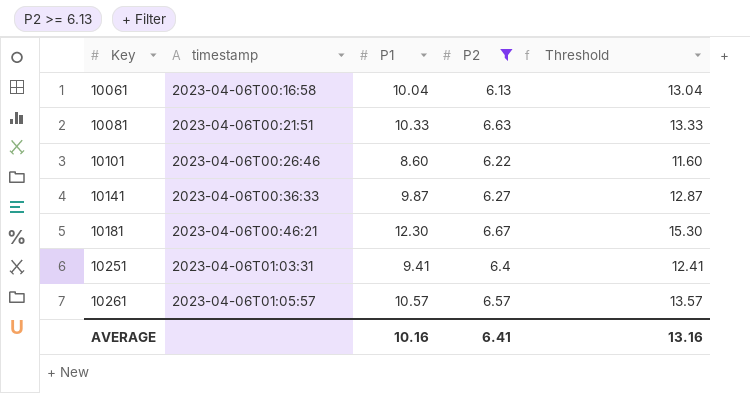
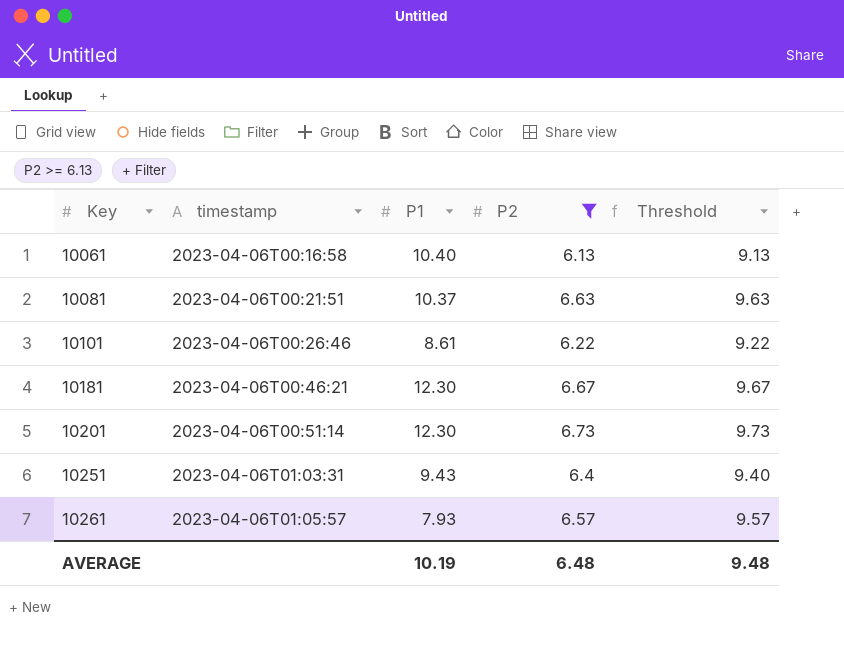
column Threshold | formula: [P1] + 3 -> [P2] + 3
row 10141: 2023-04-06T00:36:33 | 9.87 | 6.27 | 12.87 -> none
10061 | P1: 10.04 -> 10.40
10081 | P1: 10.33 -> 10.37
10101 | P1: 8.60 -> 8.61
row 10201: none -> 2023-04-06T00:51:14 | 12.30 | 6.73 | 9.73
10251 | P1: 9.41 -> 9.43
10261 | P1: 10.57 -> 7.93
AVERAGE | P1: 10.16 -> 10.19
AVERAGE | P2: 6.41 -> 6.48
AVERAGE | Threshold: 13.16 -> 9.48

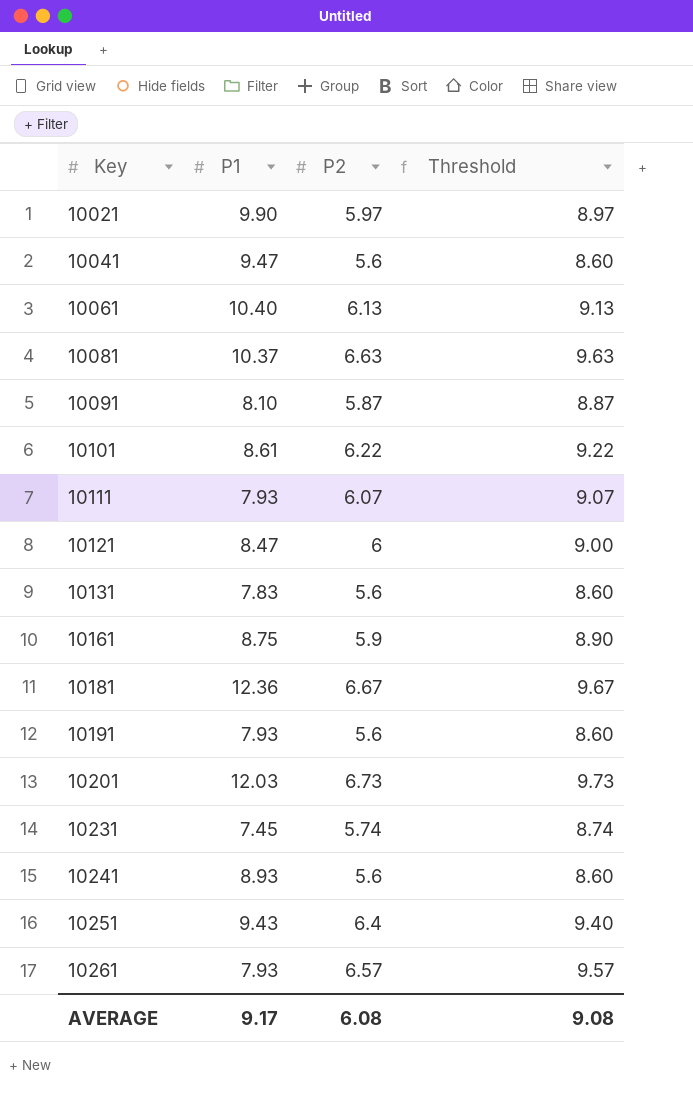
filter: P2 >= 6.13 -> none
column timestamp | position: 2 -> none
10181 | P1: 12.30 -> 12.36
10201 | P1: 12.30 -> 12.03
AVERAGE | P1: 10.19 -> 9.17
AVERAGE | P2: 6.48 -> 6.08
AVERAGE | Threshold: 9.48 -> 9.08

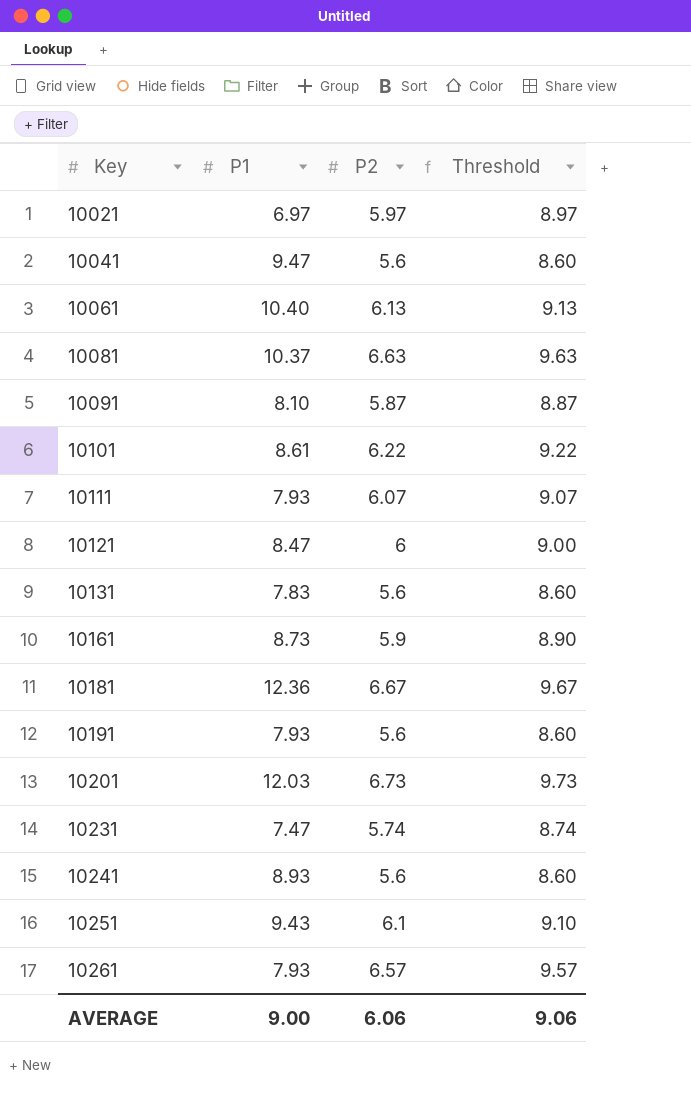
10021 | P1: 9.90 -> 6.97
10161 | P1: 8.75 -> 8.73
10231 | P1: 7.45 -> 7.47
10251 | P2: 6.4 -> 6.1
10251 | Threshold: 9.40 -> 9.10
AVERAGE | P1: 9.17 -> 9.00
AVERAGE | P2: 6.08 -> 6.06
AVERAGE | Threshold: 9.08 -> 9.06

